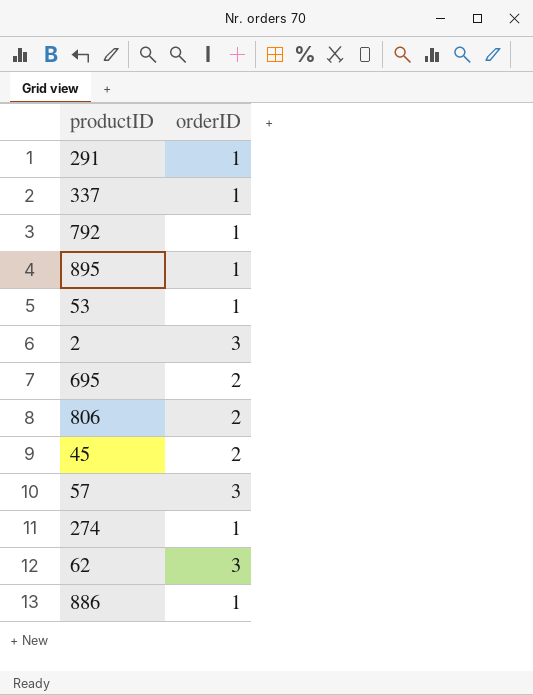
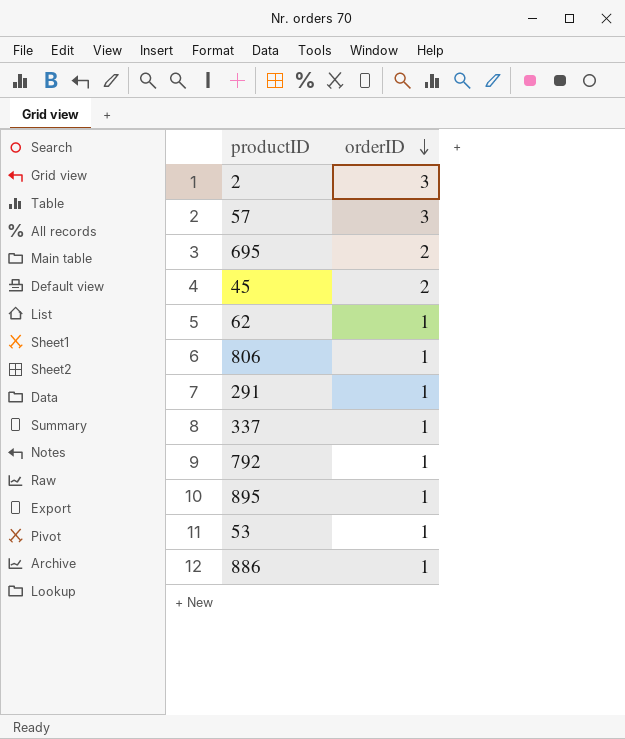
row order: none -> orderID descending
row 274: 1 -> none
62 | orderID: 3 -> 1
806 | orderID: 2 -> 1

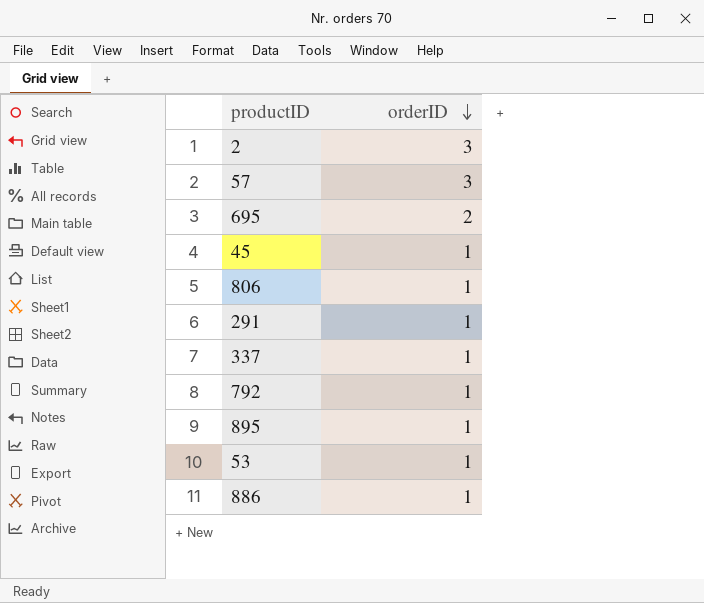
row 62: 1 -> none
45 | orderID: 2 -> 1

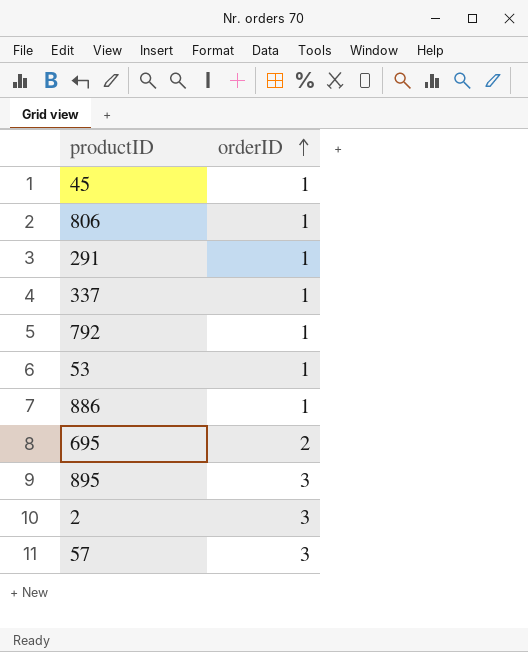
row order: orderID descending -> orderID ascending
895 | orderID: 1 -> 3

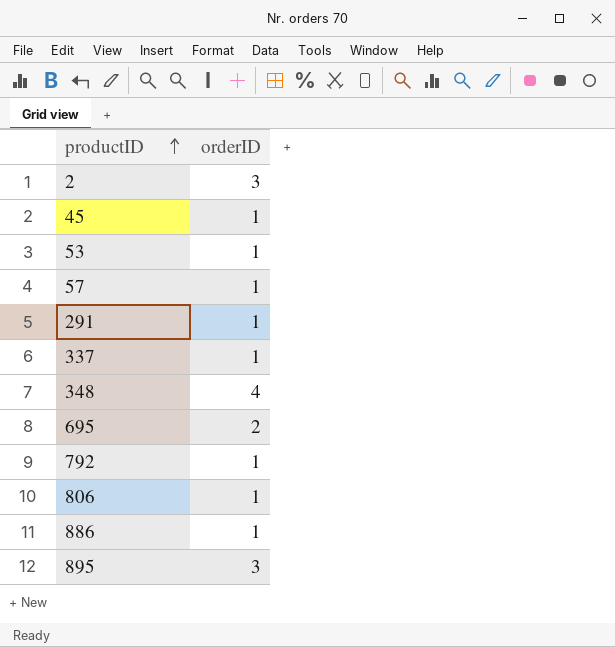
row order: orderID ascending -> productID ascending
57 | orderID: 3 -> 1
row 348: none -> 4

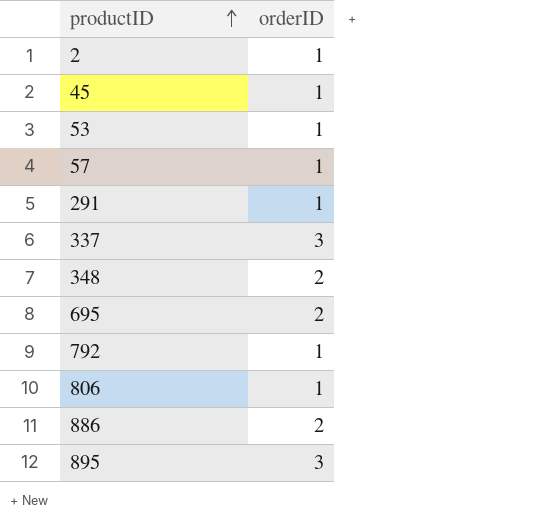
2 | orderID: 3 -> 1
337 | orderID: 1 -> 3
348 | orderID: 4 -> 2
886 | orderID: 1 -> 2

